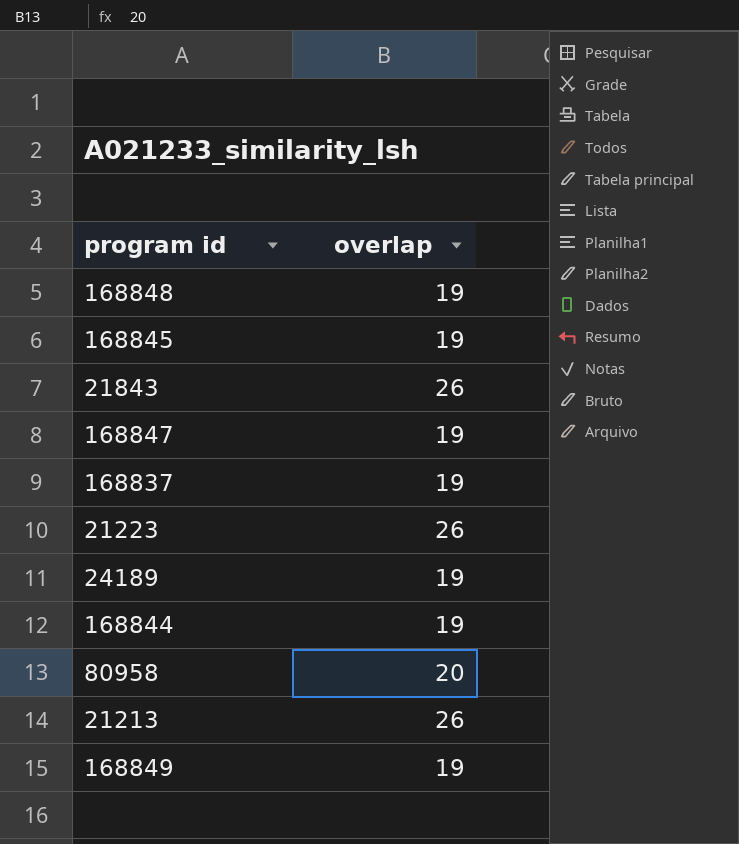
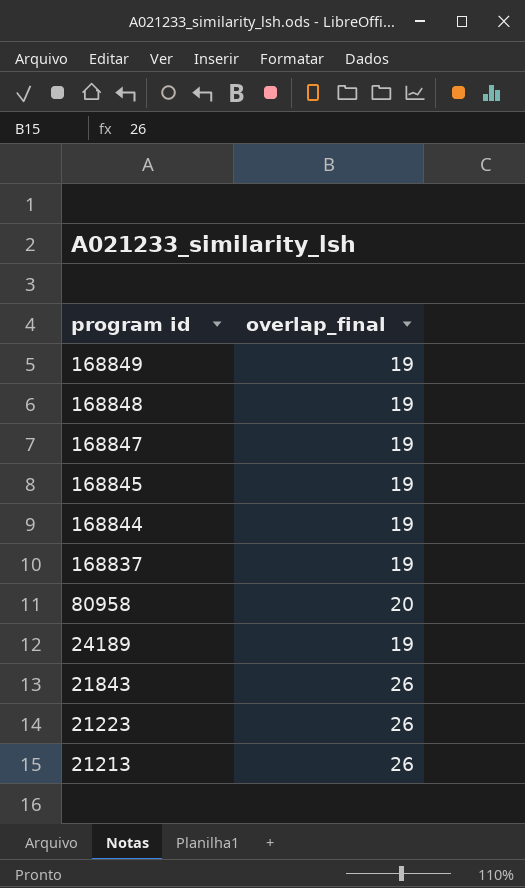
row order: none -> program id descending
column name: overlap -> overlap_final

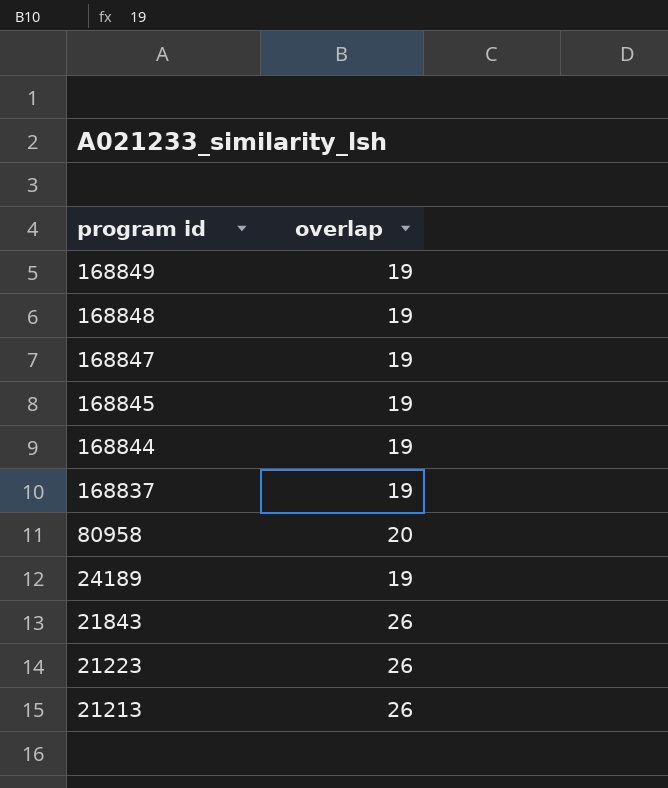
column name: overlap_final -> overlap

